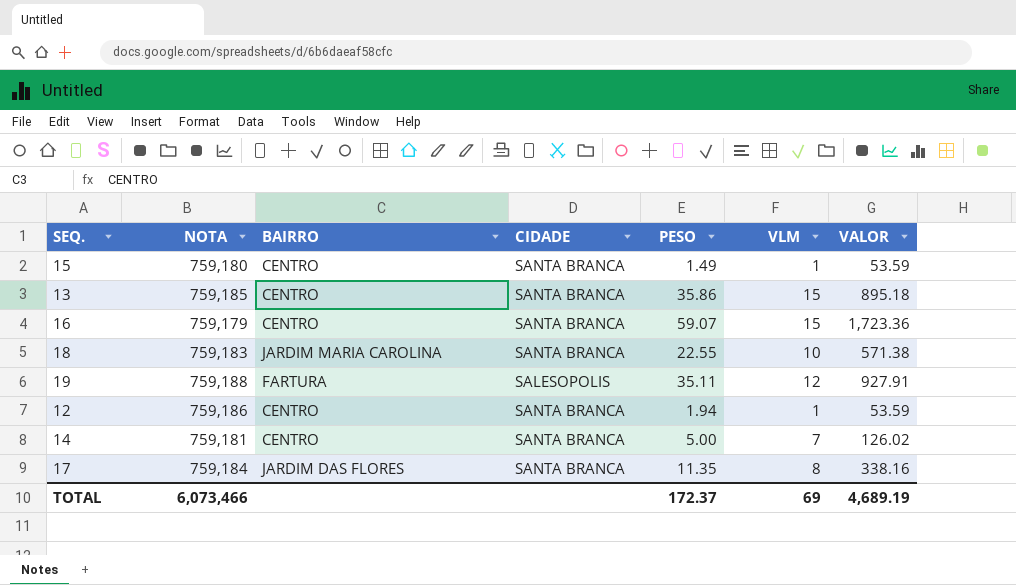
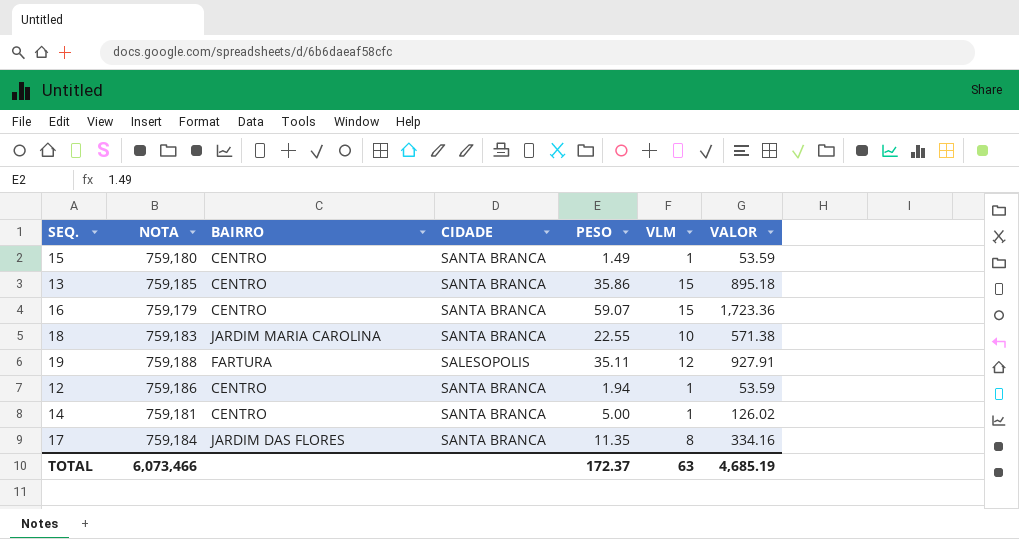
14 | VLM: 7 -> 1
17 | VALOR: 338.16 -> 334.16
TOTAL | VLM: 69 -> 63
TOTAL | VALOR: 4,689.19 -> 4,685.19

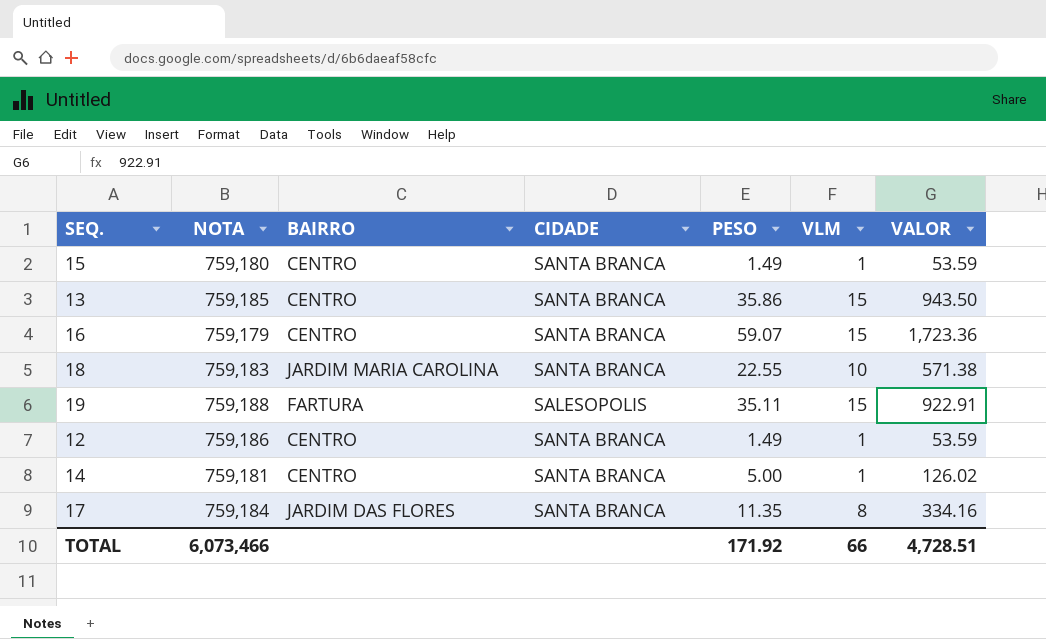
13 | VALOR: 895.18 -> 943.50
19 | VLM: 12 -> 15
19 | VALOR: 927.91 -> 922.91
12 | PESO: 1.94 -> 1.49
TOTAL | PESO: 172.37 -> 171.92
TOTAL | VLM: 63 -> 66
TOTAL | VALOR: 4,685.19 -> 4,728.51

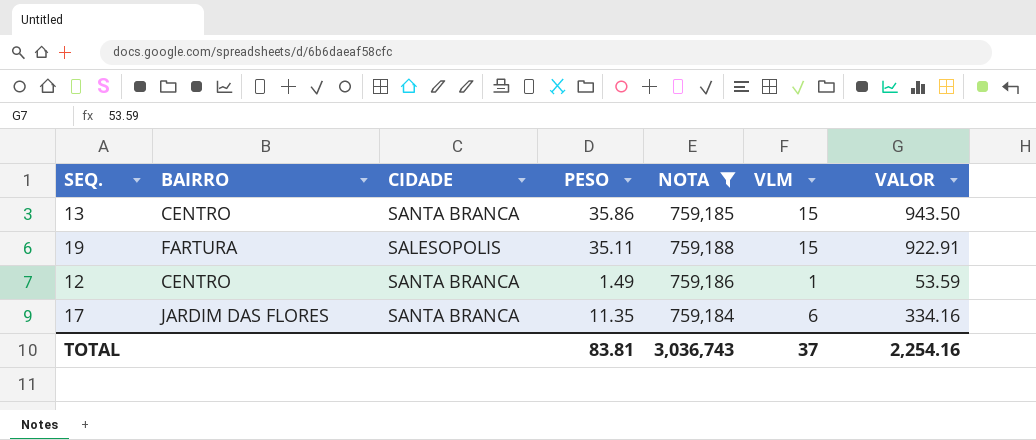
filter: none -> NOTA >= 759,184
column NOTA | position: 2 -> 5
17 | VLM: 8 -> 6
TOTAL | PESO: 171.92 -> 83.81
TOTAL | NOTA: 6,073,466 -> 3,036,743
TOTAL | VLM: 66 -> 37
TOTAL | VALOR: 4,728.51 -> 2,254.16

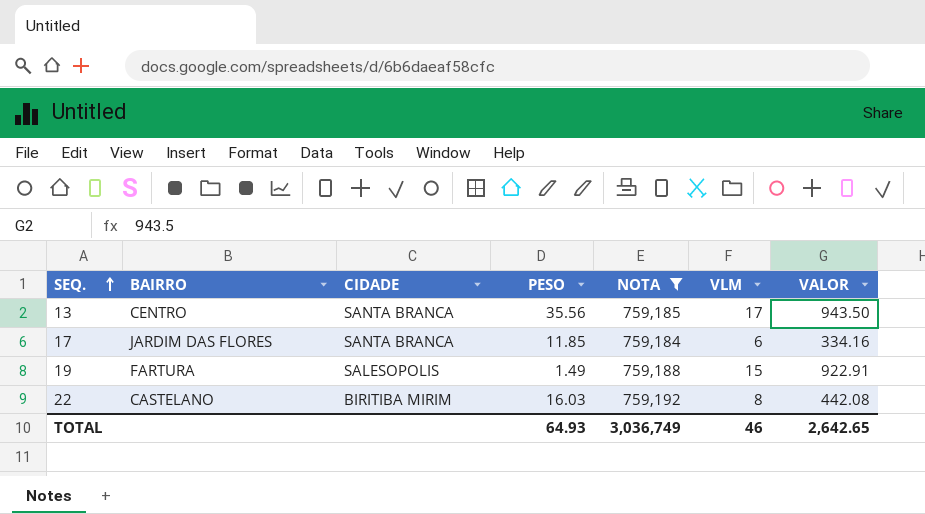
row order: none -> SEQ. ascending
row 12: CENTRO | SANTA BRANCA | 1.49 | 759,186 | 1 | 53.59 -> none
13 | PESO: 35.86 -> 35.56
13 | VLM: 15 -> 17
17 | PESO: 11.35 -> 11.85
19 | PESO: 35.11 -> 1.49
row 22: none -> CASTELANO | BIRITIBA MIRIM | 16.03 | 759,192 | 8 | 442.08
TOTAL | PESO: 83.81 -> 64.93
TOTAL | NOTA: 3,036,743 -> 3,036,749
TOTAL | VLM: 37 -> 46
TOTAL | VALOR: 2,254.16 -> 2,642.65

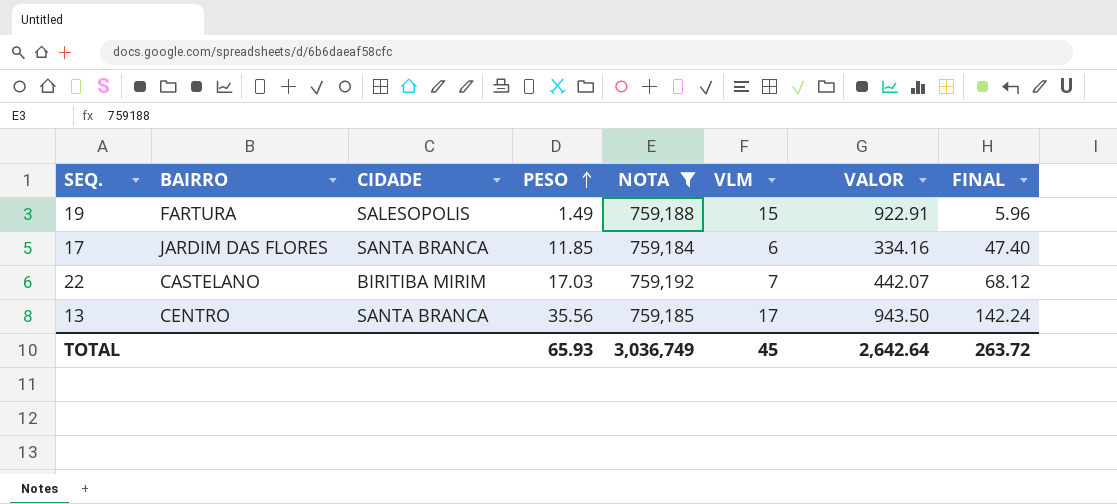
row order: SEQ. ascending -> PESO ascending
column FINAL | formula: none -> [PESO] * 4
22 | PESO: 16.03 -> 17.03
22 | VLM: 8 -> 7
22 | VALOR: 442.08 -> 442.07
TOTAL | PESO: 64.93 -> 65.93
TOTAL | VLM: 46 -> 45
TOTAL | VALOR: 2,642.65 -> 2,642.64

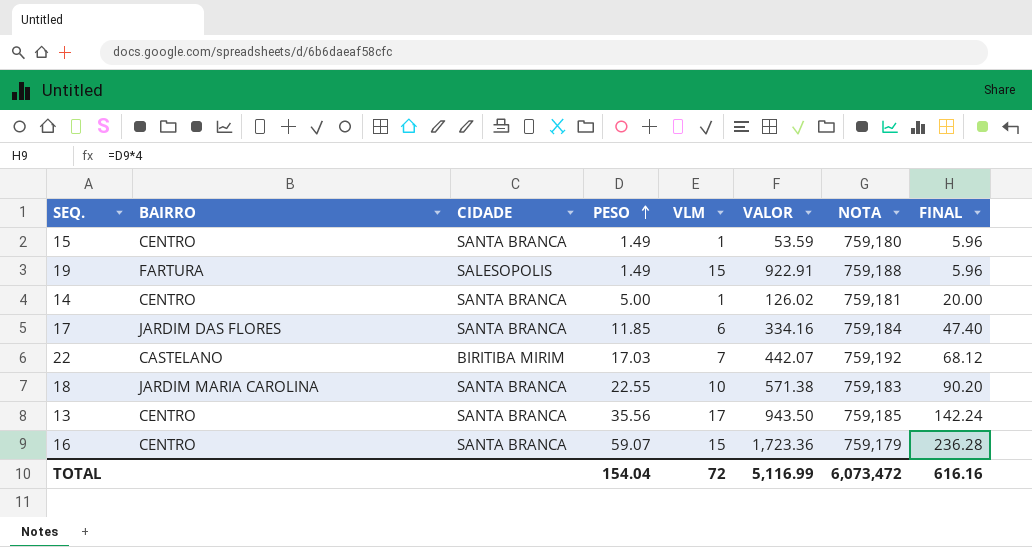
filter: NOTA >= 759,184 -> none
column NOTA | position: 5 -> 7
TOTAL | PESO: 65.93 -> 154.04
TOTAL | VLM: 45 -> 72
TOTAL | VALOR: 2,642.64 -> 5,116.99
TOTAL | NOTA: 3,036,749 -> 6,073,472
TOTAL | FINAL: 263.72 -> 616.16

